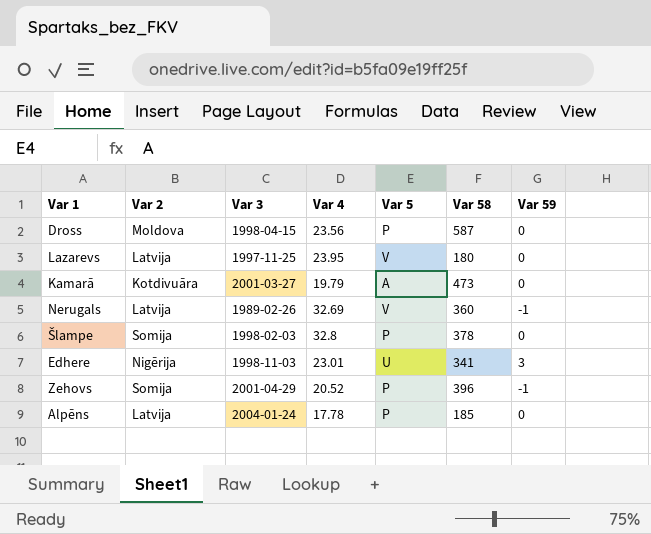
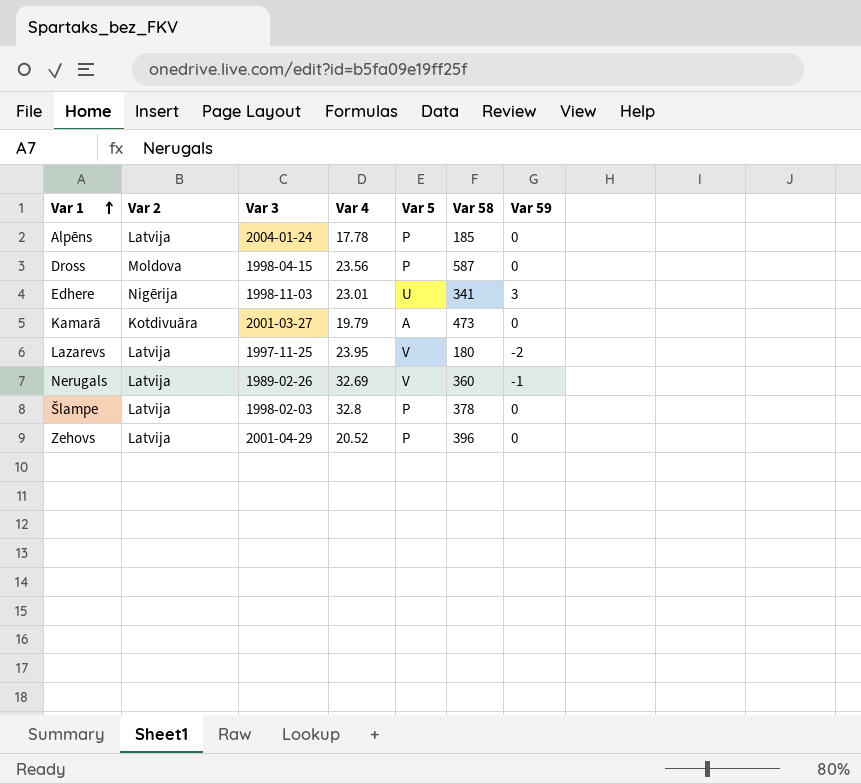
row order: none -> Var 1 ascending
Lazarevs | Var 59: 0 -> -2
Šlampe | Var 2: Somija -> Latvija
Zehovs | Var 2: Somija -> Latvija
Zehovs | Var 59: -1 -> 0

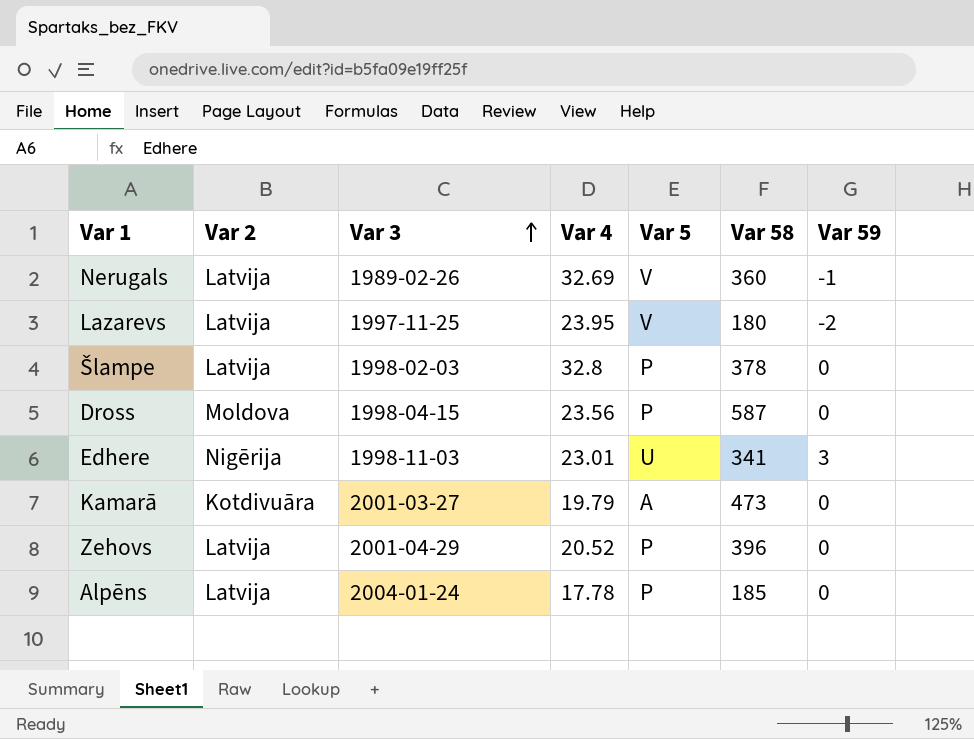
row order: Var 1 ascending -> Var 3 ascending

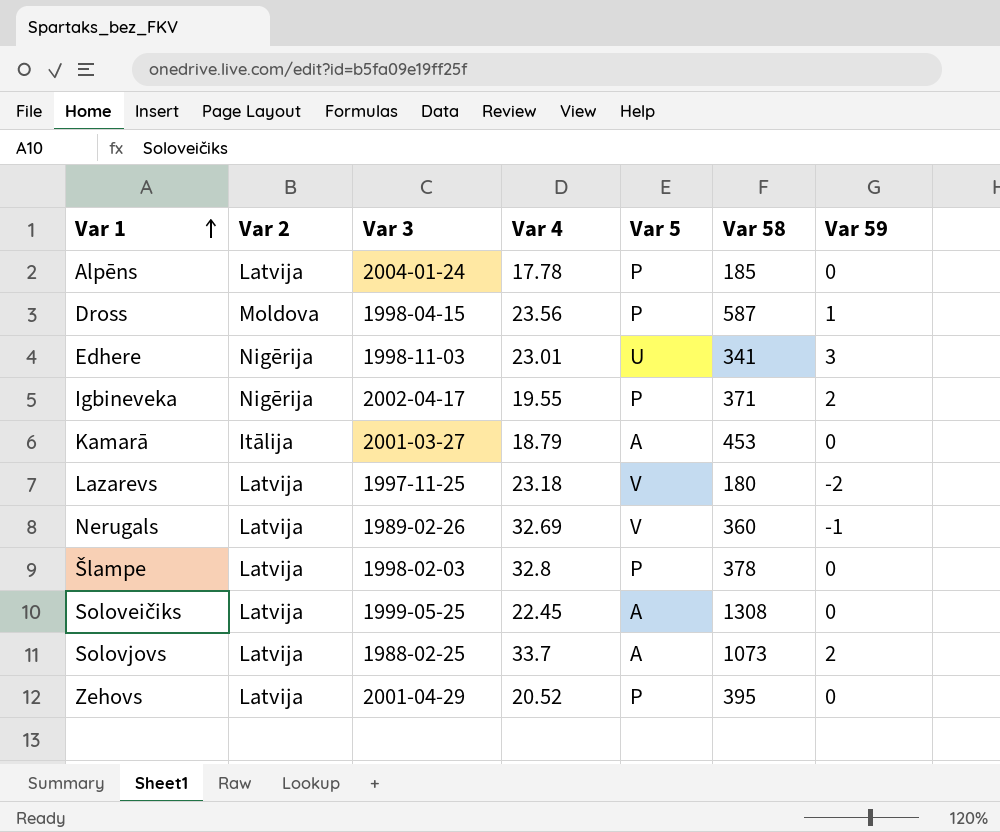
row order: Var 3 ascending -> Var 1 ascending
Dross | Var 59: 0 -> 1
row Igbineveka: none -> Nigērija | 2002-04-17 | 19.55 | P | 371 | 2
Kamarā | Var 2: Kotdivuāra -> Itālija
Kamarā | Var 4: 19.79 -> 18.79
Kamarā | Var 58: 473 -> 453
Lazarevs | Var 4: 23.95 -> 23.18
row Soloveičiks: none -> Latvija | 1999-05-25 | 22.45 | A | 1308 | 0
row Solovjovs: none -> Latvija | 1988-02-25 | 33.7 | A | 1073 | 2
Zehovs | Var 58: 396 -> 395

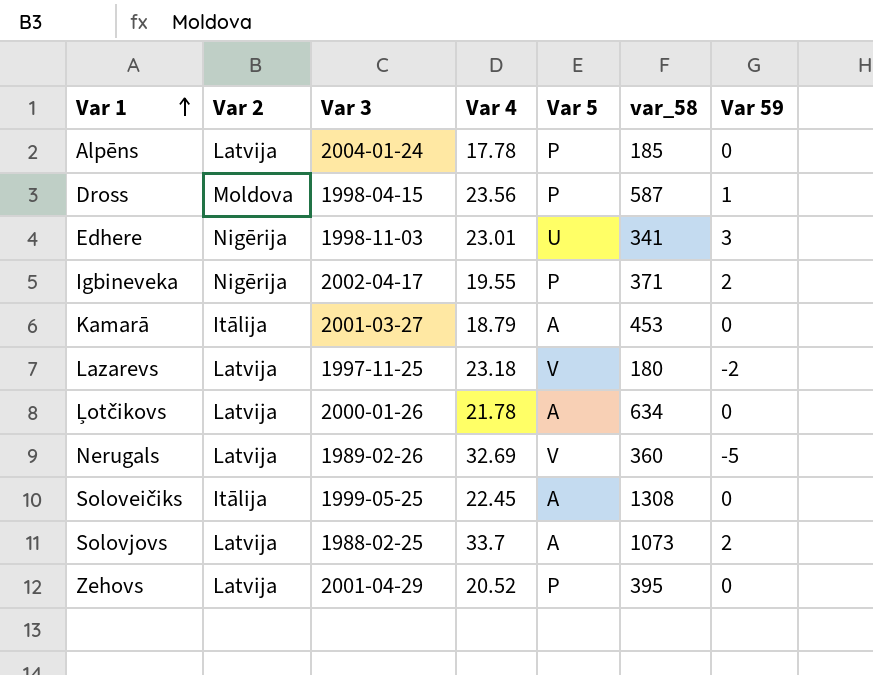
column name: Var 58 -> var_58
row Šlampe: Latvija | 1998-02-03 | 32.8 | P | 378 | 0 -> none
row Ļotčikovs: none -> Latvija | 2000-01-26 | 21.78 | A | 634 | 0
Nerugals | Var 59: -1 -> -5
Soloveičiks | Var 2: Latvija -> Itālija

